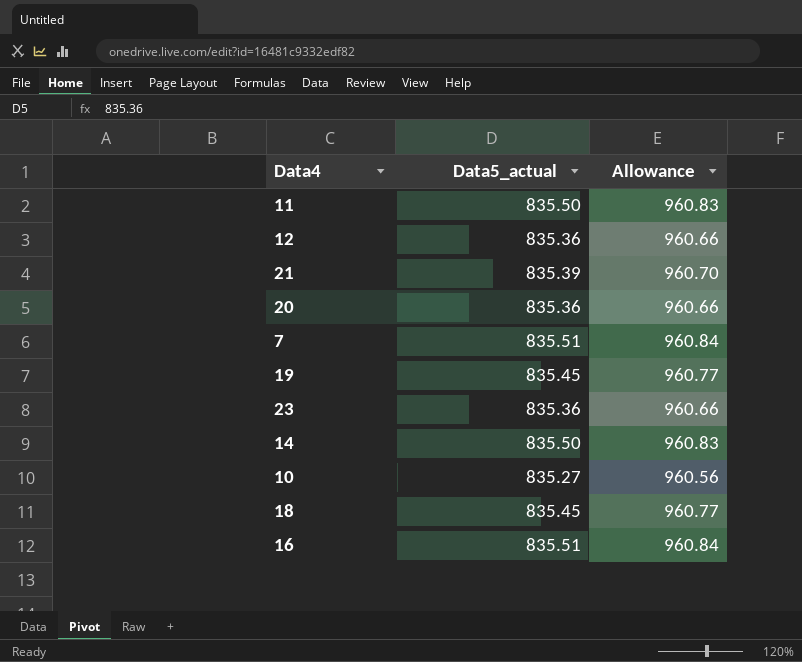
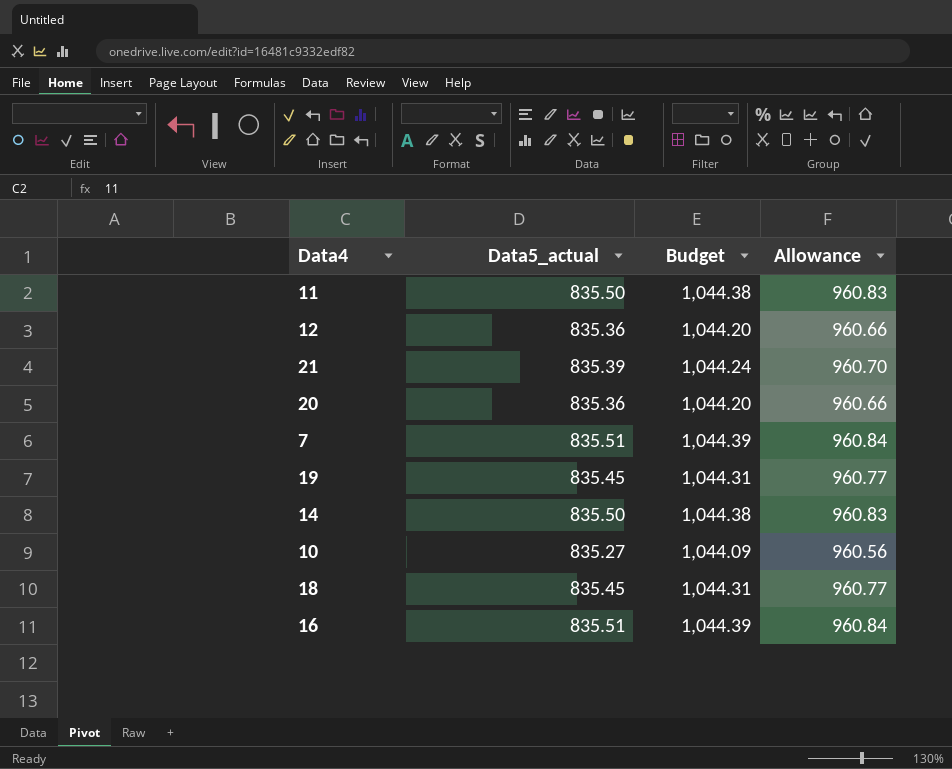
column Budget | formula: none -> [Data5_actual] * 1.25
row 23: 835.36 | 960.66 -> none

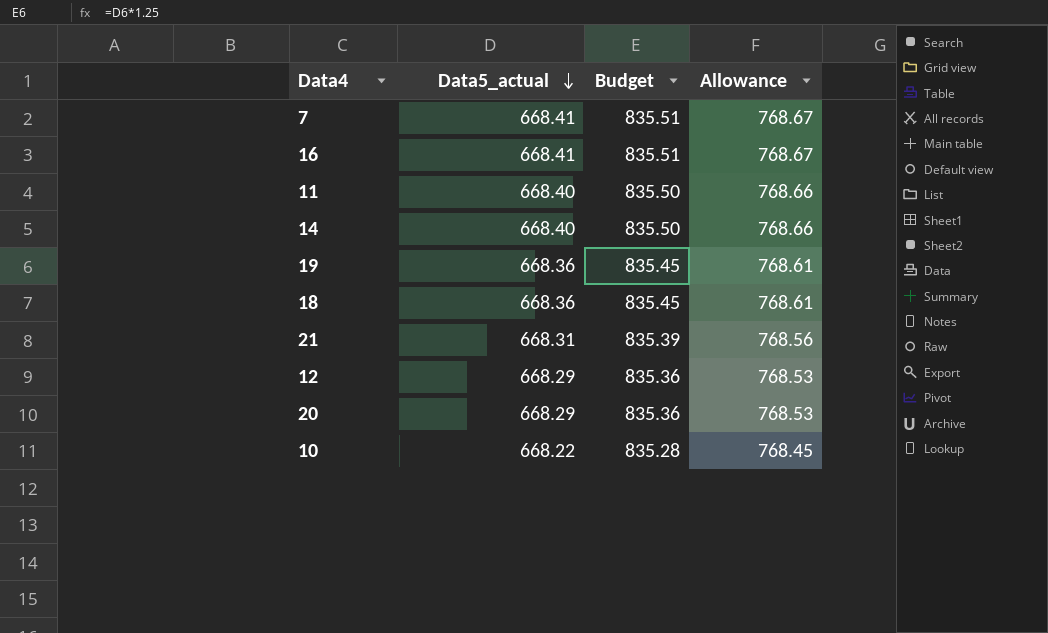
row order: none -> Data5_actual descending
7 | Data5_actual: 835.51 -> 668.41
7 | Budget: 1,044.39 -> 835.51
7 | Allowance: 960.84 -> 768.67
16 | Data5_actual: 835.51 -> 668.41
16 | Budget: 1,044.39 -> 835.51
16 | Allowance: 960.84 -> 768.67
11 | Data5_actual: 835.50 -> 668.40
11 | Budget: 1,044.38 -> 835.50
11 | Allowance: 960.83 -> 768.66
14 | Data5_actual: 835.50 -> 668.40
14 | Budget: 1,044.38 -> 835.50
14 | Allowance: 960.83 -> 768.66
19 | Data5_actual: 835.45 -> 668.36
19 | Budget: 1,044.31 -> 835.45
19 | Allowance: 960.77 -> 768.61
18 | Data5_actual: 835.45 -> 668.36
18 | Budget: 1,044.31 -> 835.45
18 | Allowance: 960.77 -> 768.61
21 | Data5_actual: 835.39 -> 668.31
21 | Budget: 1,044.24 -> 835.39
21 | Allowance: 960.70 -> 768.56
12 | Data5_actual: 835.36 -> 668.29
12 | Budget: 1,044.20 -> 835.36
12 | Allowance: 960.66 -> 768.53
20 | Data5_actual: 835.36 -> 668.29
20 | Budget: 1,044.20 -> 835.36
20 | Allowance: 960.66 -> 768.53
10 | Data5_actual: 835.27 -> 668.22
10 | Budget: 1,044.09 -> 835.28
10 | Allowance: 960.56 -> 768.45

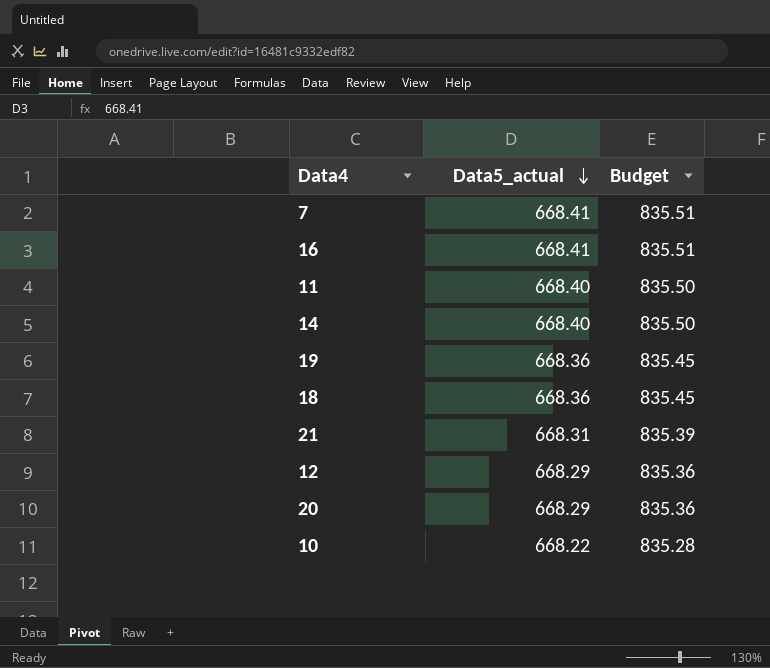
column Allowance | formula: [Data5_actual] * 1.15 -> none

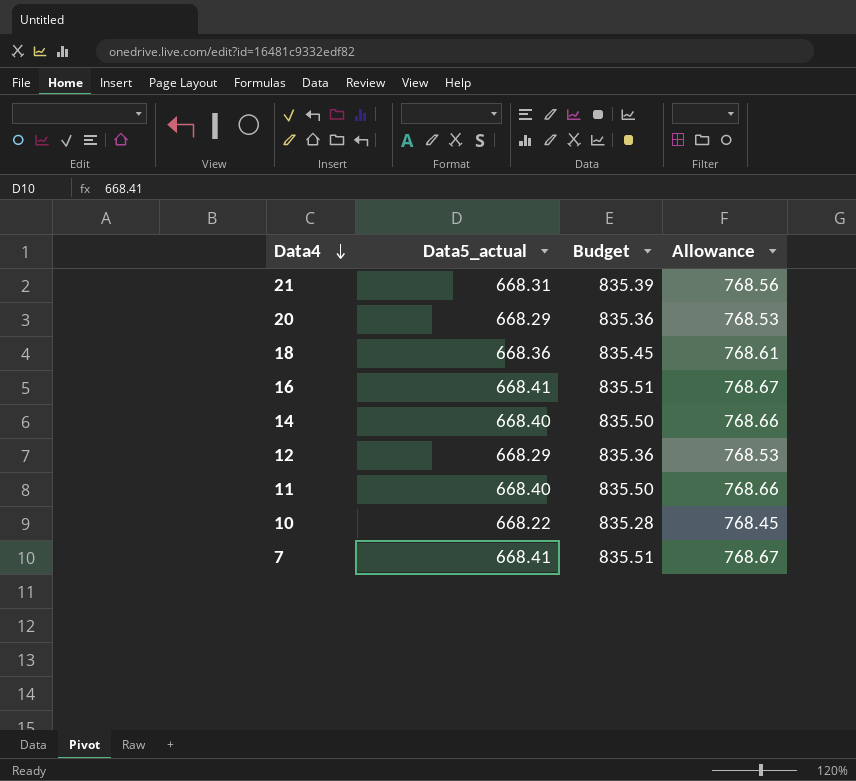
row order: Data5_actual descending -> Data4 descending
column Allowance | formula: none -> [Data5_actual] * 1.15
row 19: 668.36 | 835.45 -> none

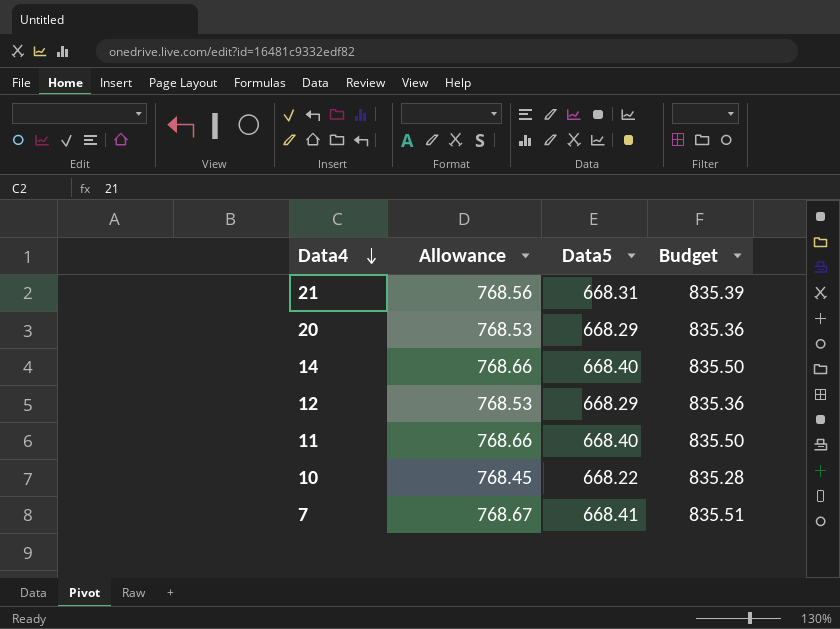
column Allowance | position: 4 -> 2
column name: Data5_actual -> Data5
row 18: 668.36 | 835.45 | 768.61 -> none
row 16: 668.41 | 835.51 | 768.67 -> none

